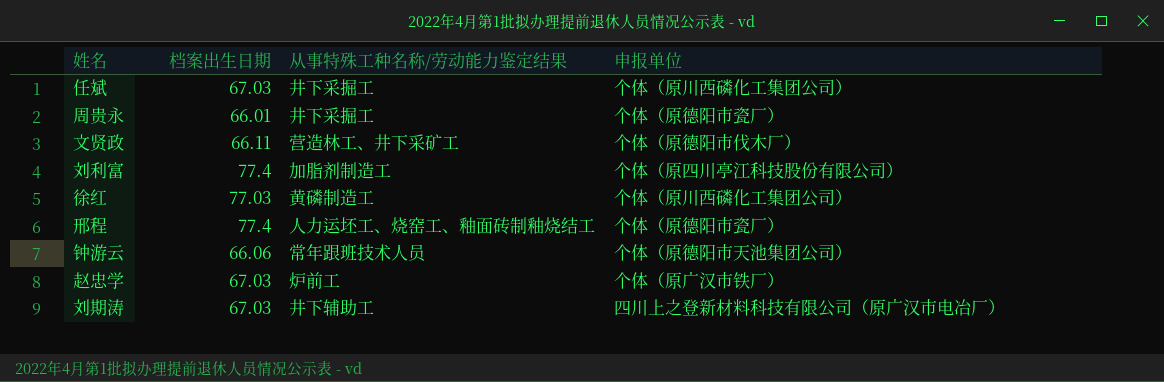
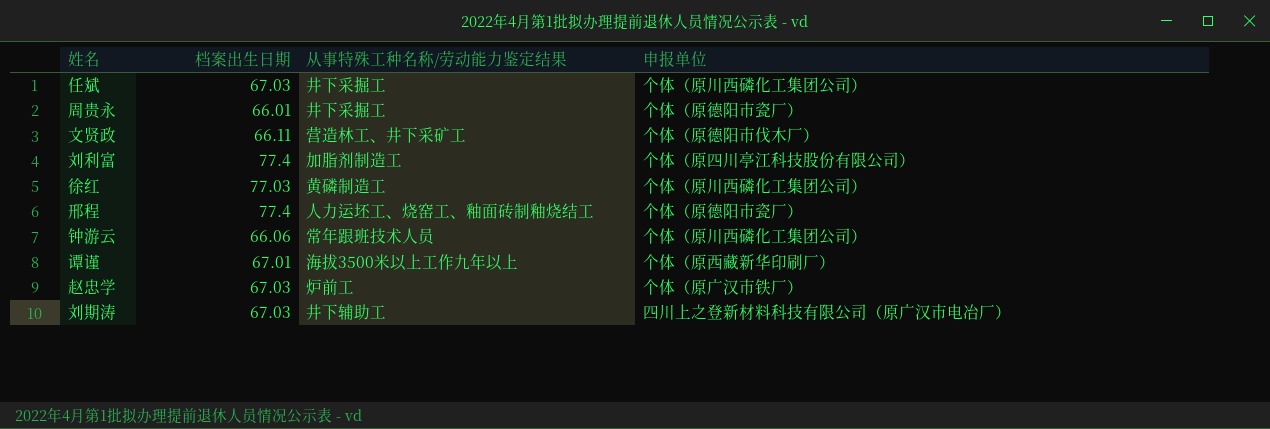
钟游云 | 申报单位: 个体（原德阳市天池集团公司） -> 个体（原川西磷化工集团公司）
row 谭谨: none -> 67.01 | 海拔3500米以上工作九年以上 | 个体（原西藏新华印刷厂）

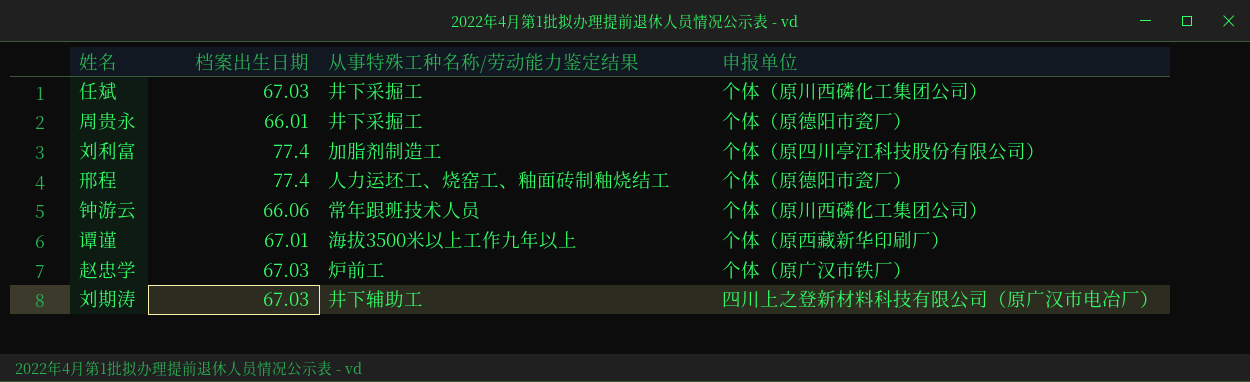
row 文贤政: 66.11 | 营造林工、井下采矿工 | 个体（原德阳市伐木厂） -> none
row 徐红: 77.03 | 黄磷制造工 | 个体（原川西磷化工集团公司） -> none

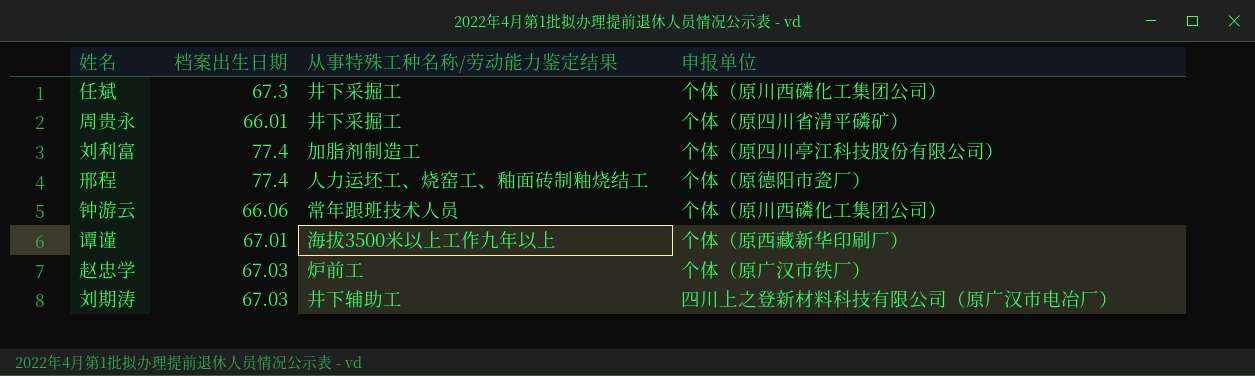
任斌 | 档案出生日期: 67.03 -> 67.3
周贵永 | 申报单位: 个体（原德阳市瓷厂） -> 个体（原四川省清平磷矿）

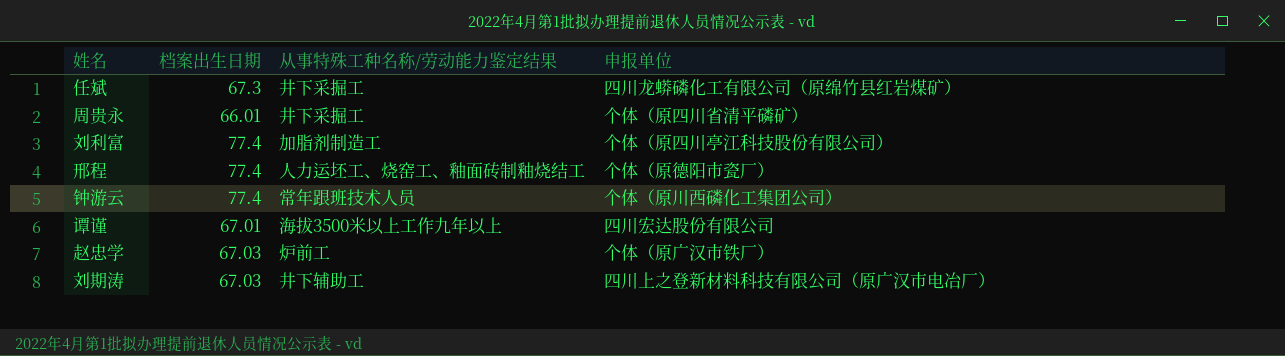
任斌 | 申报单位: 个体（原川西磷化工集团公司） -> 四川龙蟒磷化工有限公司（原绵竹县红岩煤矿）
钟游云 | 档案出生日期: 66.06 -> 77.4
谭谨 | 申报单位: 个体（原西藏新华印刷厂） -> 四川宏达股份有限公司

